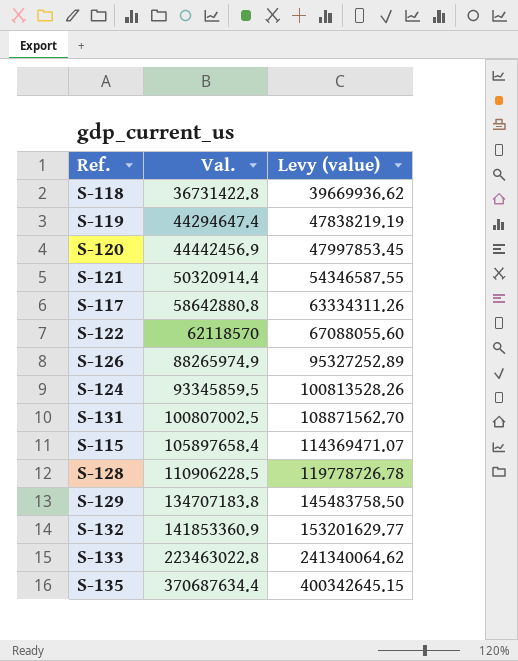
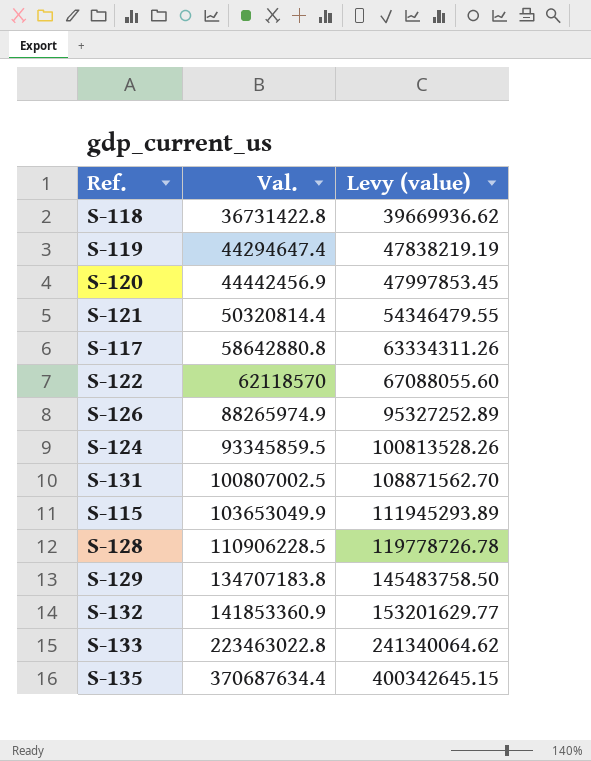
S-121 | Val.: 50320914.4 -> 50320814.4
S-121 | Levy (value): 54346587.55 -> 54346479.55
S-115 | Val.: 105897658.4 -> 103653049.9
S-115 | Levy (value): 114369471.07 -> 111945293.89

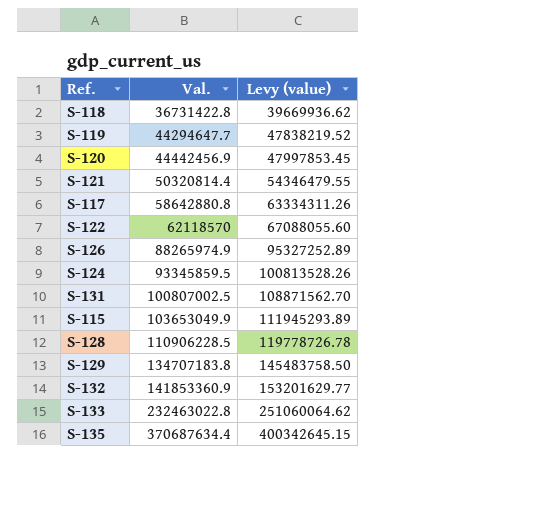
S-119 | Val.: 44294647.4 -> 44294647.7
S-119 | Levy (value): 47838219.19 -> 47838219.52
S-133 | Val.: 223463022.8 -> 232463022.8
S-133 | Levy (value): 241340064.62 -> 251060064.62

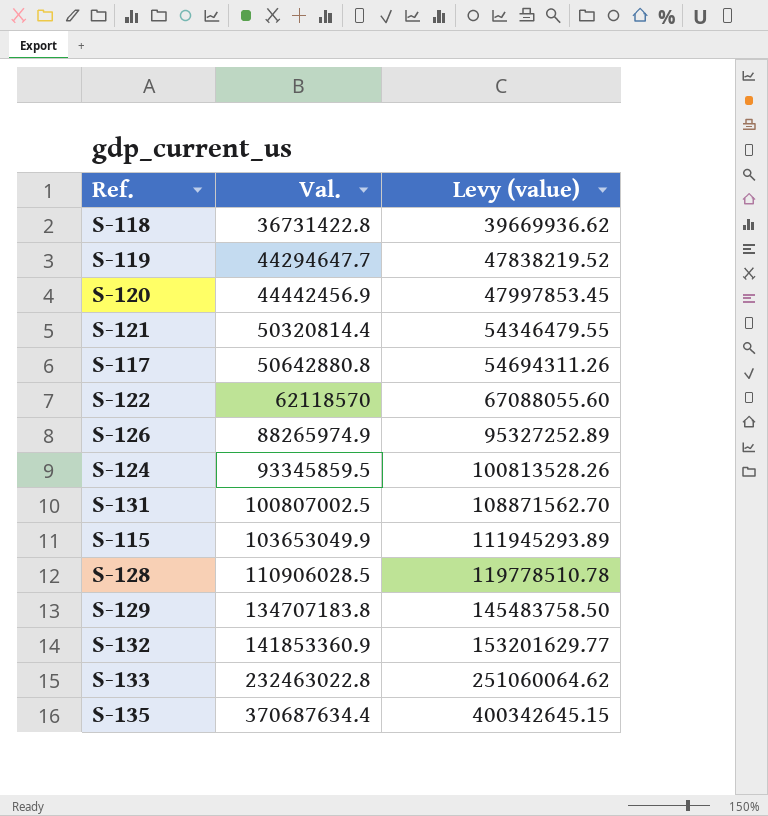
S-117 | Val.: 58642880.8 -> 50642880.8
S-117 | Levy (value): 63334311.26 -> 54694311.26
S-128 | Val.: 110906228.5 -> 110906028.5
S-128 | Levy (value): 119778726.78 -> 119778510.78

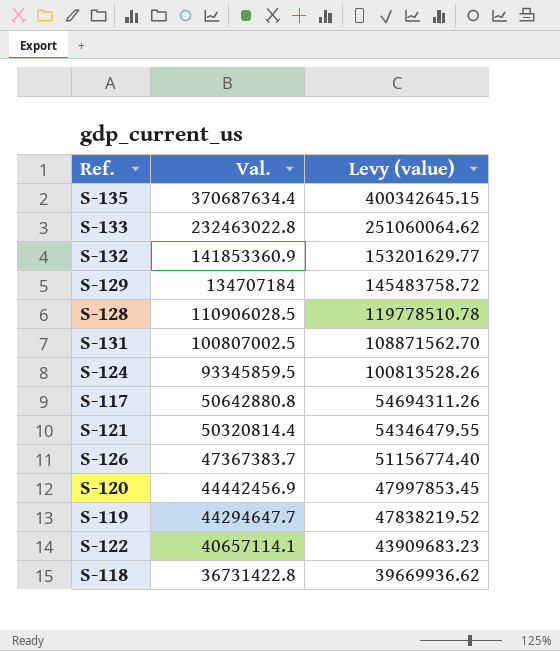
row order: Val. ascending -> Val. descending
row S-115: 103653049.9 | 111945293.89 -> none
S-129 | Val.: 134707183.8 -> 134707184
S-129 | Levy (value): 145483758.50 -> 145483758.72
S-126 | Val.: 88265974.9 -> 47367383.7
S-126 | Levy (value): 95327252.89 -> 51156774.40
S-122 | Val.: 62118570 -> 40657114.1
S-122 | Levy (value): 67088055.60 -> 43909683.23

